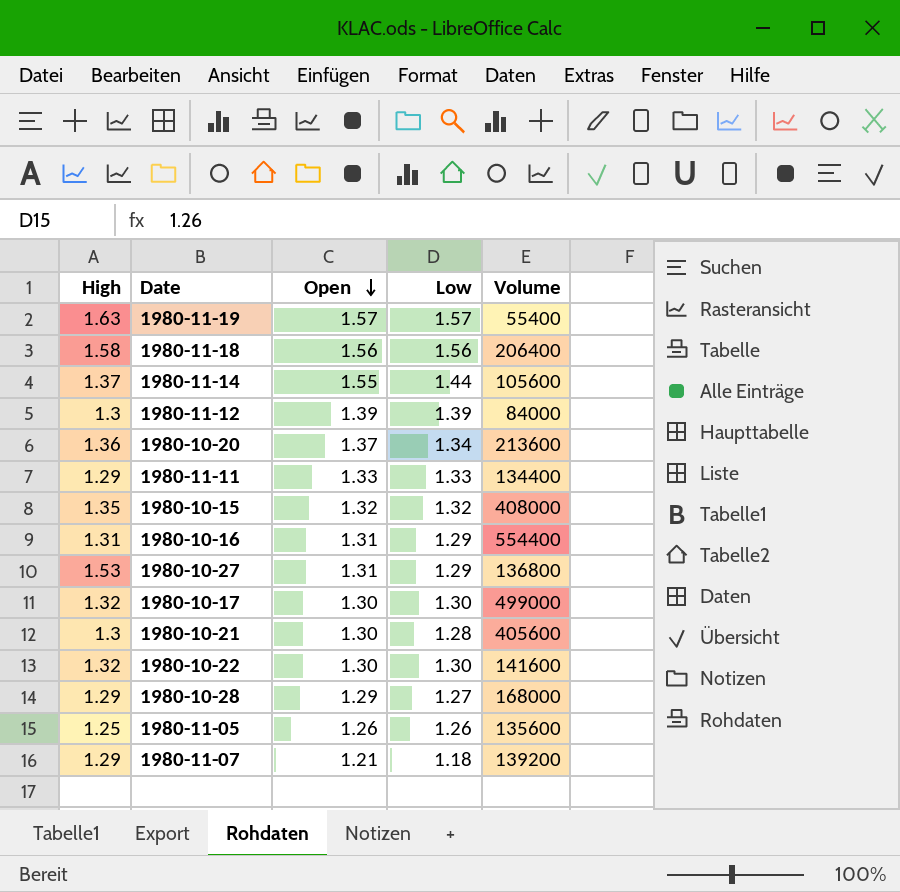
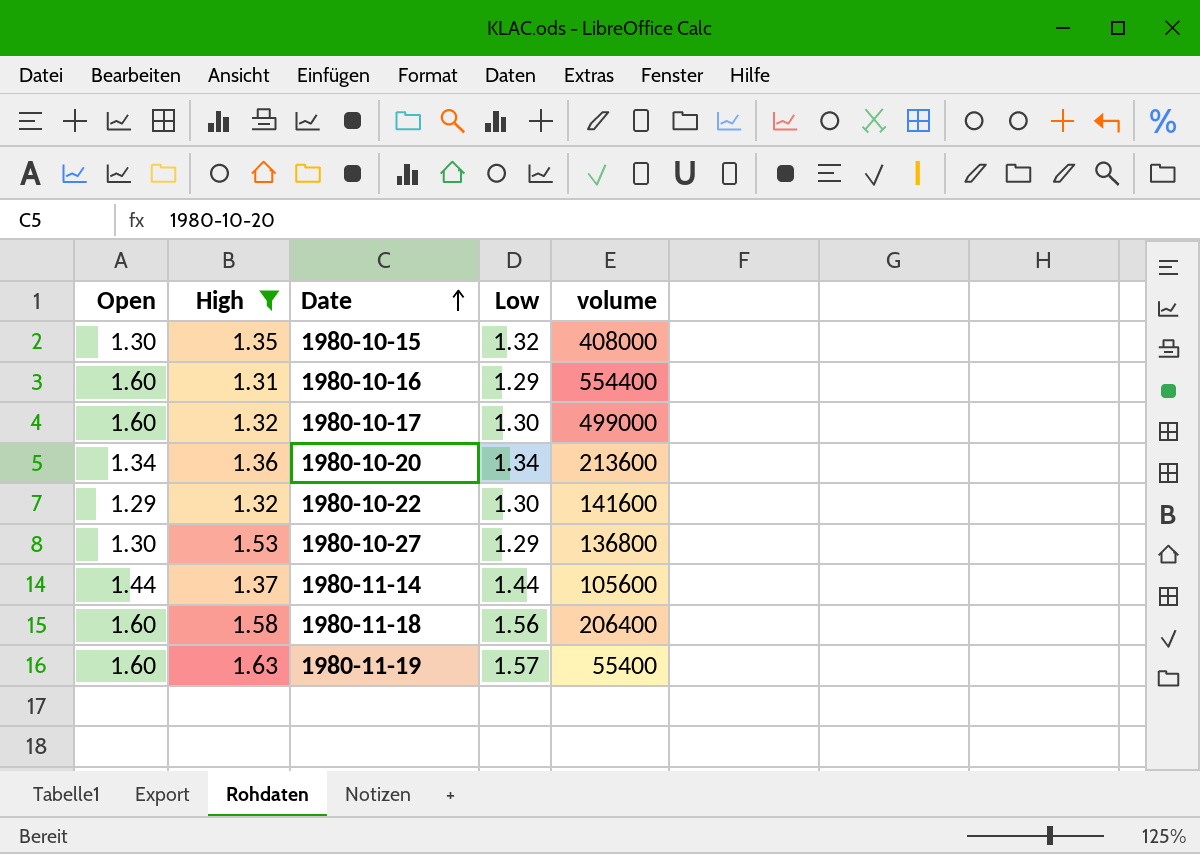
filter: none -> High >= 1.31
row order: Open descending -> Date ascending
column Open | position: 3 -> 1
column name: Volume -> volume
1980-10-15 | Open: 1.32 -> 1.30
1980-10-16 | Open: 1.31 -> 1.60
1980-10-17 | Open: 1.30 -> 1.60
1980-10-20 | Open: 1.37 -> 1.34
1980-10-22 | Open: 1.30 -> 1.29
1980-10-27 | Open: 1.31 -> 1.30
1980-11-14 | Open: 1.55 -> 1.44
1980-11-18 | Open: 1.56 -> 1.60
1980-11-19 | Open: 1.57 -> 1.60

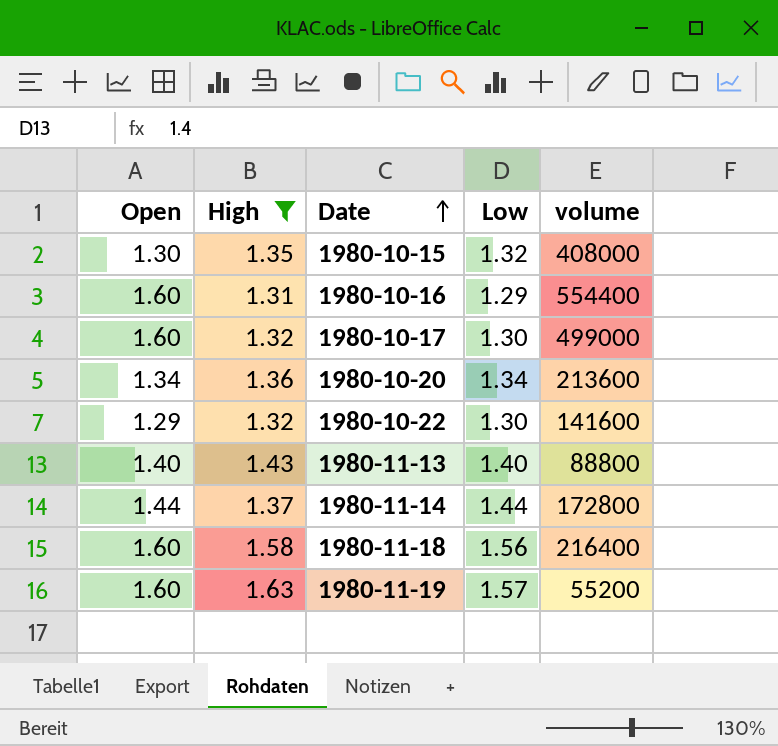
row 1980-10-27: 1.30 | 1.53 | 1.29 | 136800 -> none
row 1980-11-13: none -> 1.40 | 1.43 | 1.40 | 88800
1980-11-14 | volume: 105600 -> 172800
1980-11-18 | volume: 206400 -> 216400
1980-11-19 | volume: 55400 -> 55200

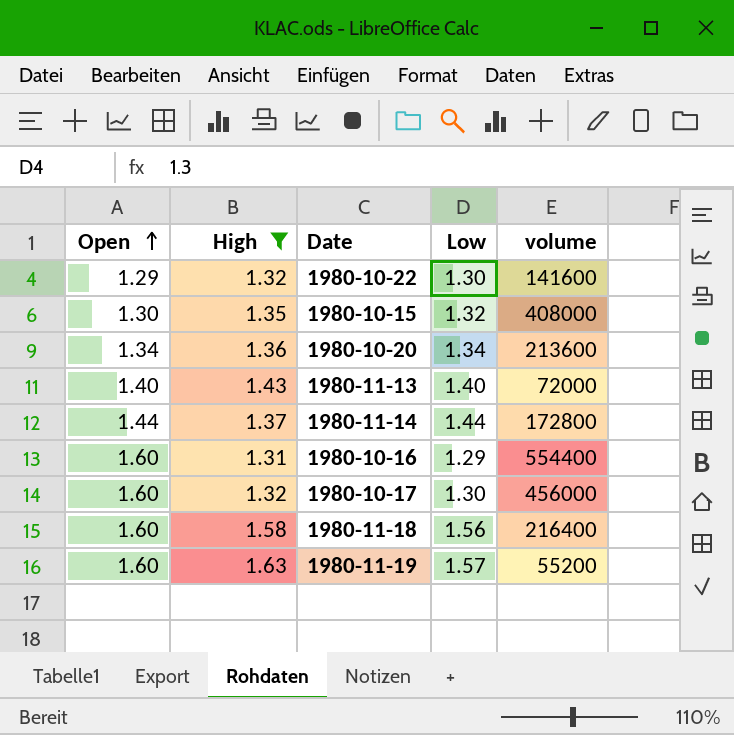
row order: Date ascending -> Open ascending
1980-11-13 | volume: 88800 -> 72000
1980-10-17 | volume: 499000 -> 456000

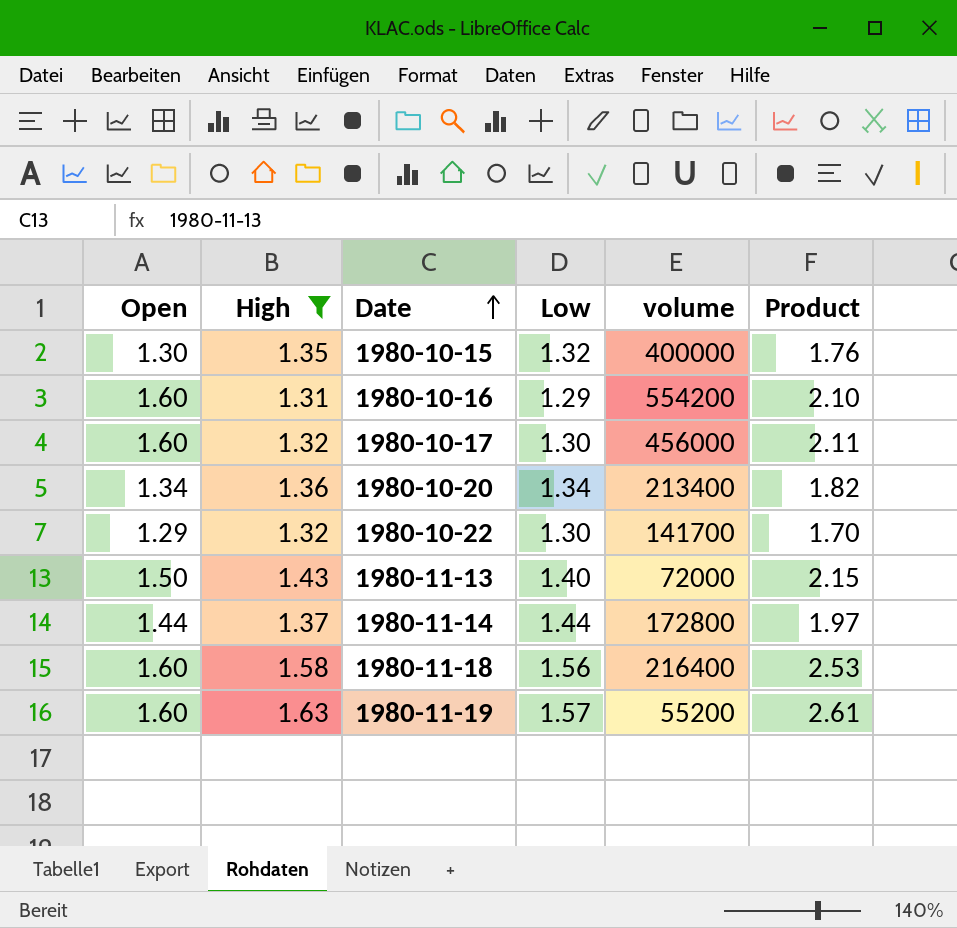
row order: Open ascending -> Date ascending
column Product | formula: none -> [Open] * [High]
1980-10-15 | volume: 408000 -> 400000
1980-10-16 | volume: 554400 -> 554200
1980-10-20 | volume: 213600 -> 213400
1980-10-22 | volume: 141600 -> 141700
1980-11-13 | Open: 1.40 -> 1.50

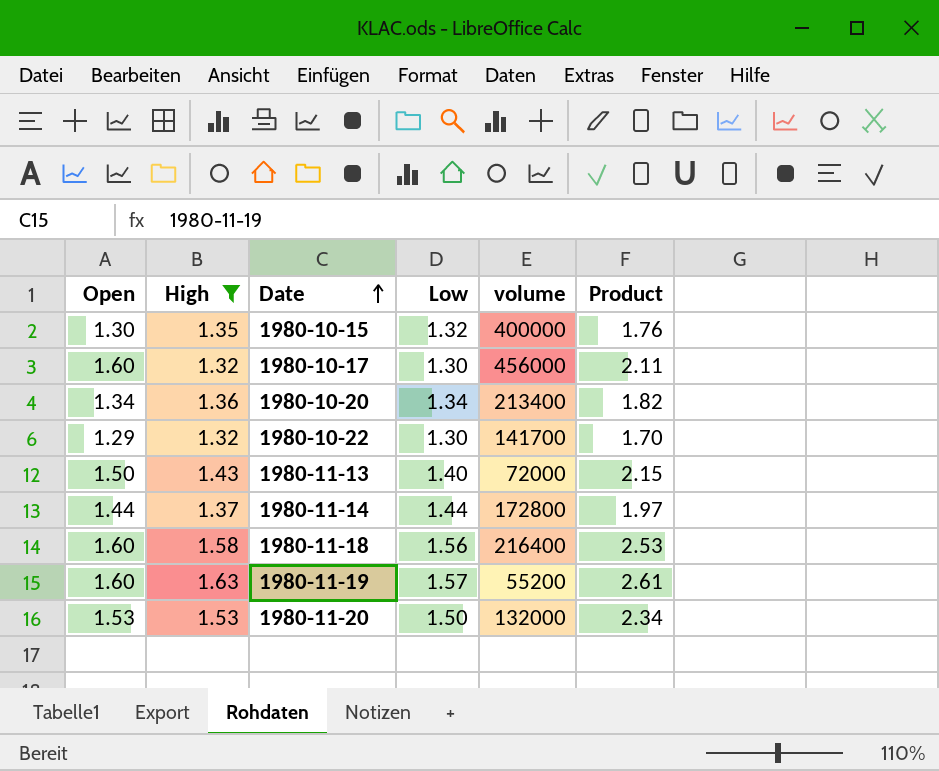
row 1980-10-16: 1.60 | 1.31 | 1.29 | 554200 | 2.10 -> none
row 1980-11-20: none -> 1.53 | 1.53 | 1.50 | 132000 | 2.34

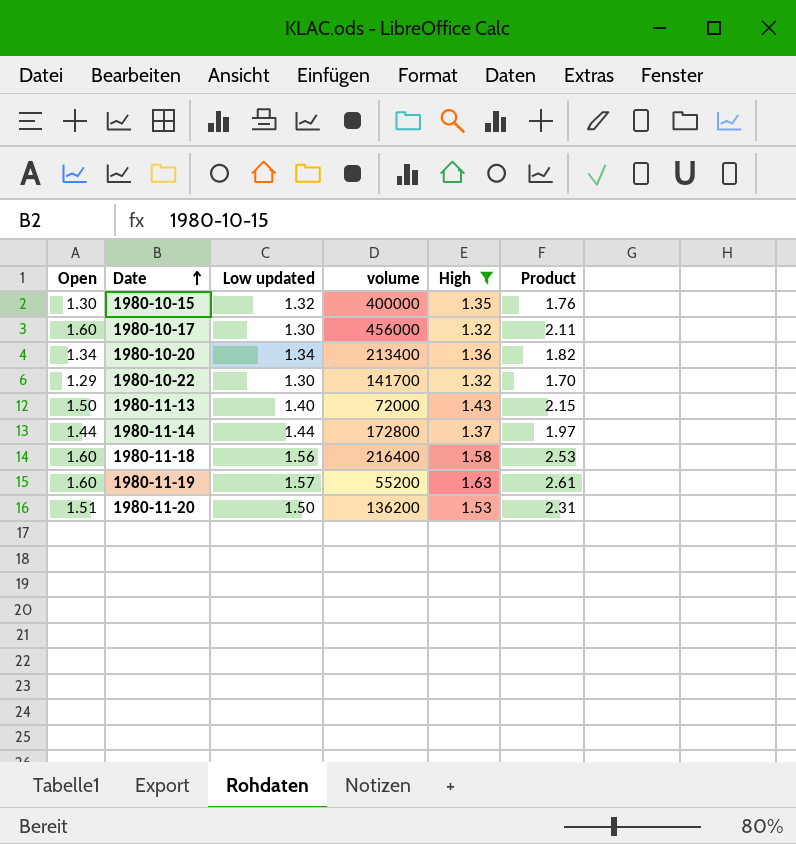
column name: Low -> Low updated
column High | position: 2 -> 5
1980-11-20 | Open: 1.53 -> 1.51
1980-11-20 | volume: 132000 -> 136200
1980-11-20 | Product: 2.34 -> 2.31

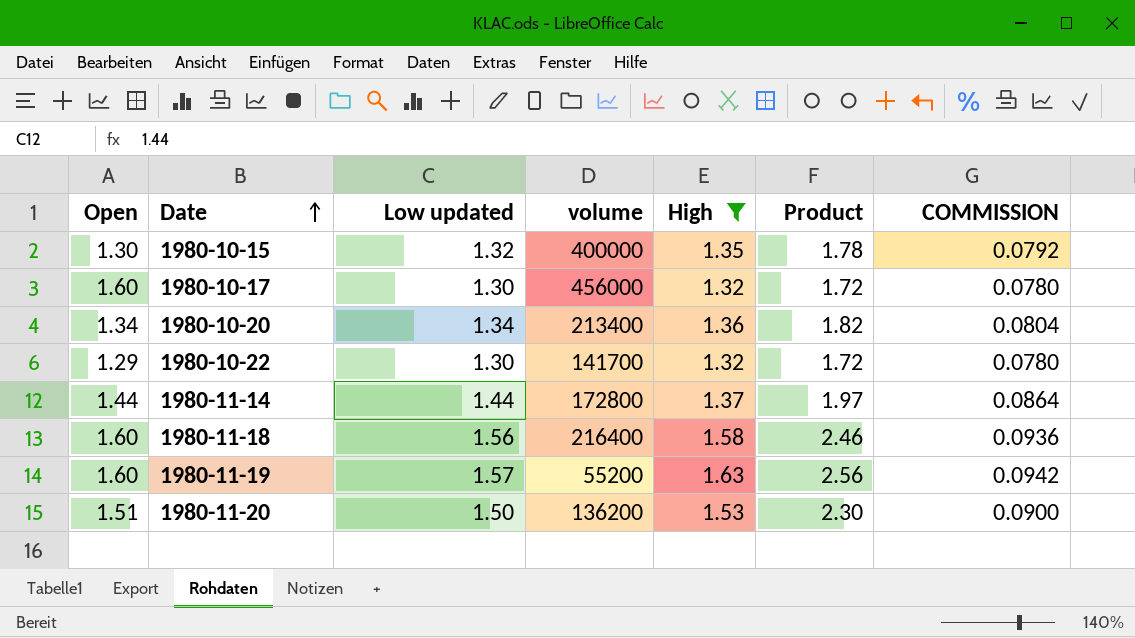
column Product | formula: [Open] * [High] -> [Low updated] * [High]
column COMMISSION | formula: none -> [Low updated] * 0.06
row 1980-11-13: 1.50 | 1.40 | 72000 | 1.43 | 2.15 -> none

